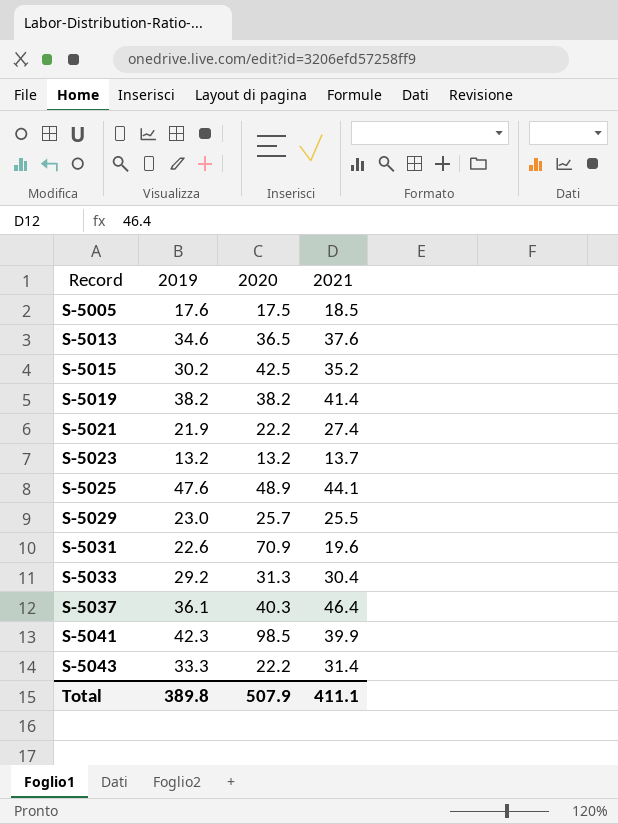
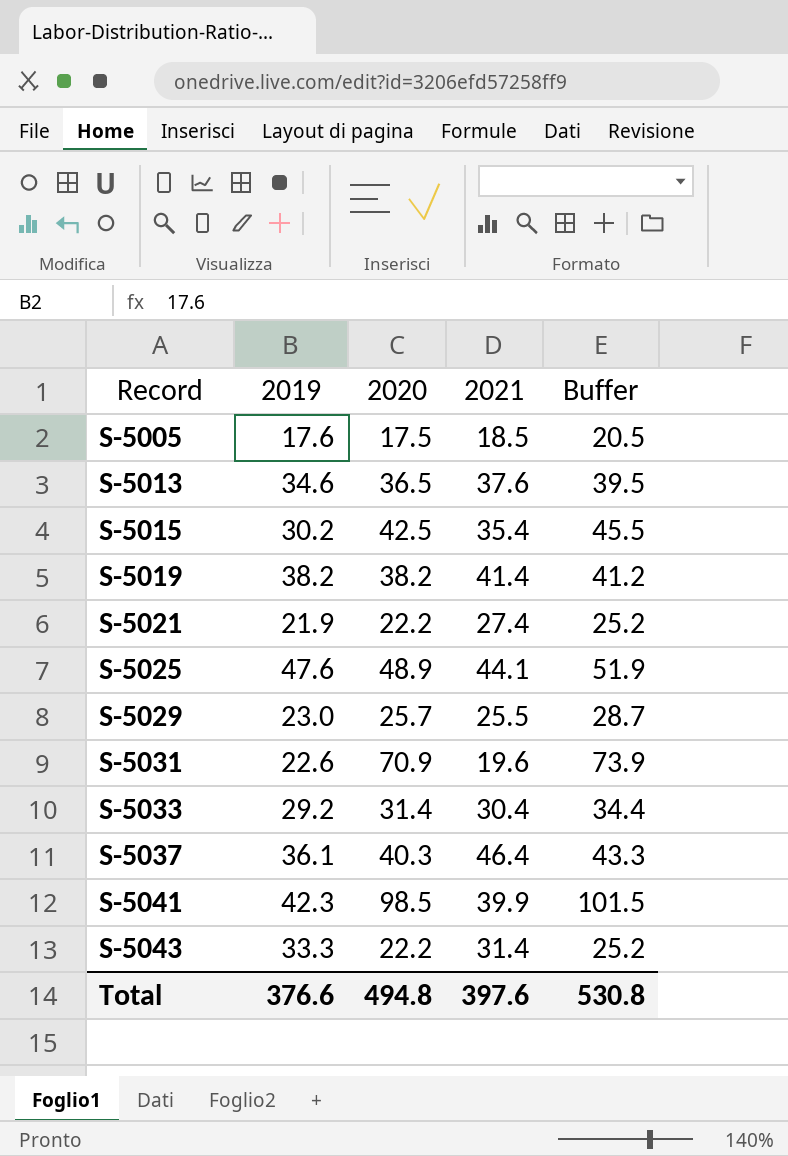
column Buffer | formula: none -> [2020] + 3
row S-5023: 13.2 | 13.2 | 13.7 -> none
S-5015 | 2021: 35.2 -> 35.4
S-5033 | 2020: 31.3 -> 31.4
Total | 2019: 389.8 -> 376.6
Total | 2020: 507.9 -> 494.8
Total | 2021: 411.1 -> 397.6

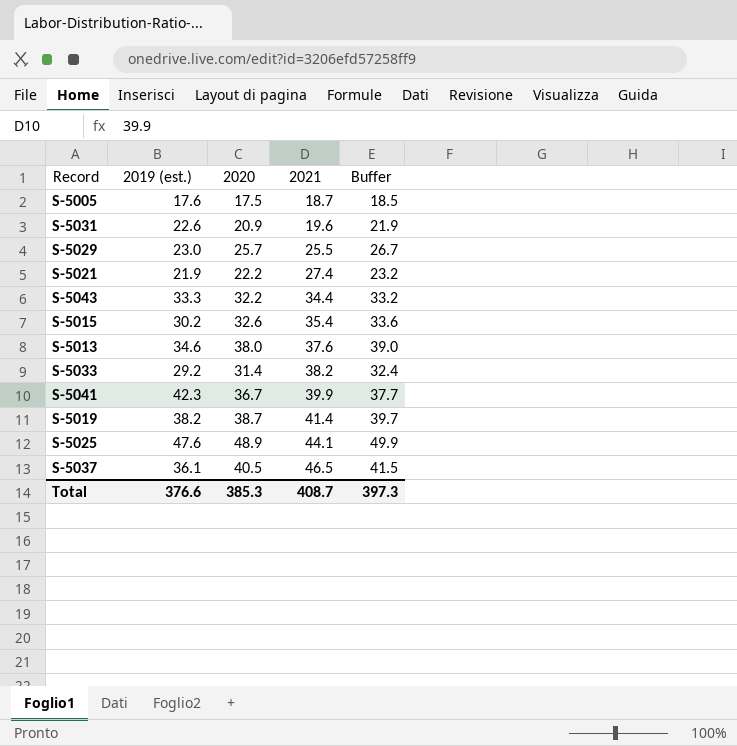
row order: Record ascending -> 2021 ascending
column name: 2019 -> 2019 (est.)
column Buffer | formula: [2020] + 3 -> [2020] + 1
S-5005 | 2021: 18.5 -> 18.7
S-5031 | 2020: 70.9 -> 20.9
S-5043 | 2020: 22.2 -> 32.2
S-5043 | 2021: 31.4 -> 34.4
S-5015 | 2020: 42.5 -> 32.6
S-5013 | 2020: 36.5 -> 38.0
S-5033 | 2021: 30.4 -> 38.2
S-5041 | 2020: 98.5 -> 36.7
S-5019 | 2020: 38.2 -> 38.7
S-5037 | 2020: 40.3 -> 40.5
S-5037 | 2021: 46.4 -> 46.5
Total | 2020: 494.8 -> 385.3
Total | 2021: 397.6 -> 408.7
Total | Buffer: 530.8 -> 397.3

